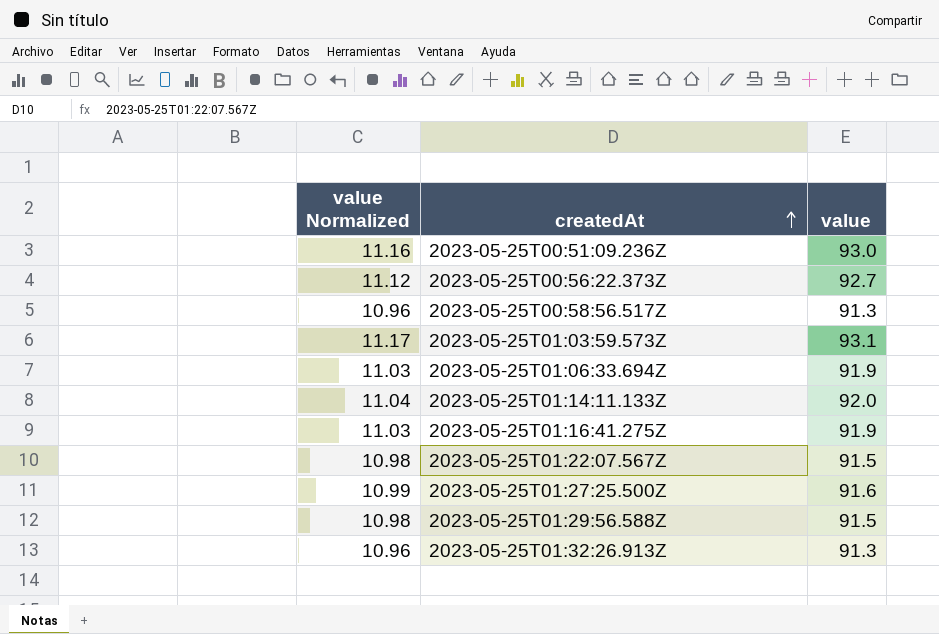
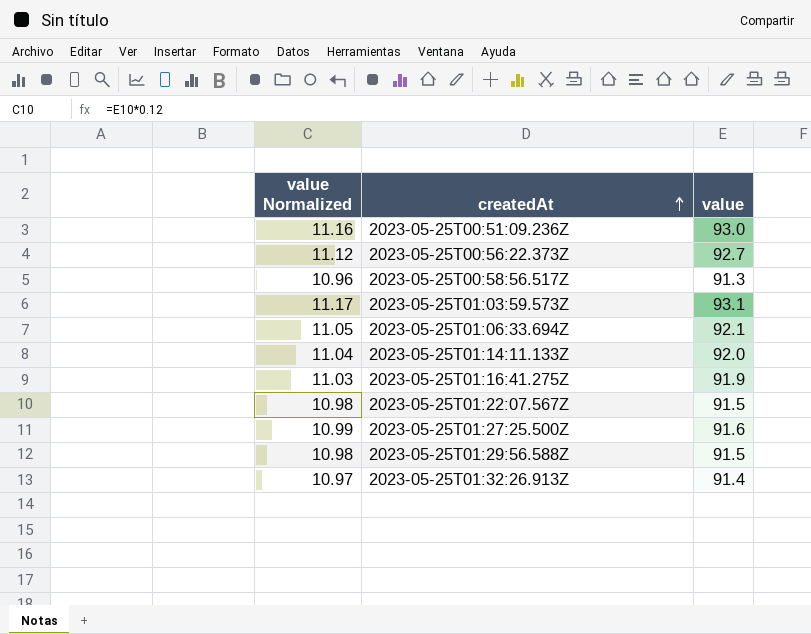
2023-05-25T01:06:33.694Z | value Normalized: 11.03 -> 11.05
2023-05-25T01:06:33.694Z | value: 91.9 -> 92.1
2023-05-25T01:32:26.913Z | value Normalized: 10.96 -> 10.97
2023-05-25T01:32:26.913Z | value: 91.3 -> 91.4

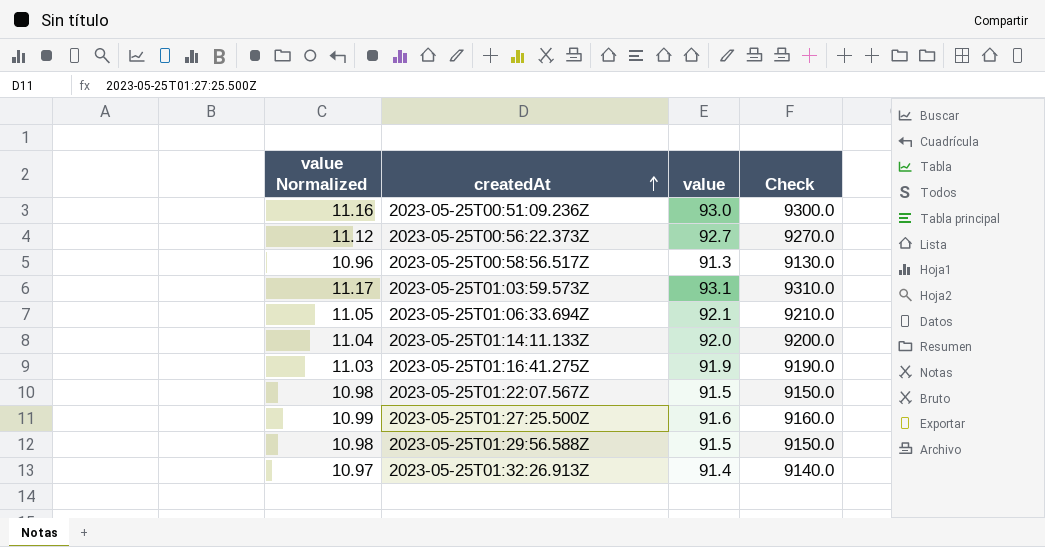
column Check | formula: none -> [value] * 100

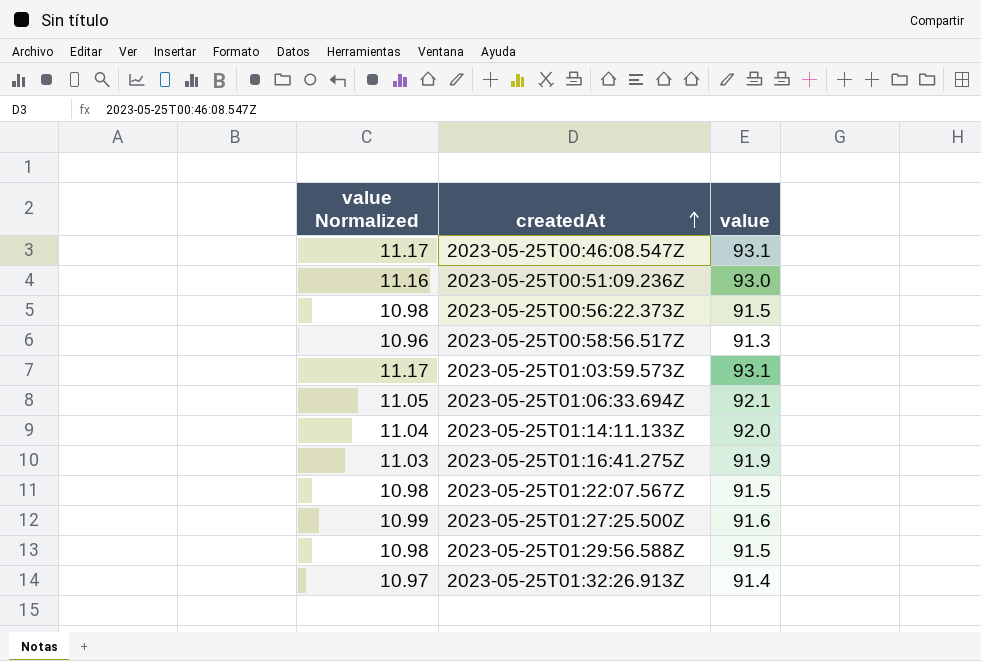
column Check | formula: [value] * 100 -> none
row 2023-05-25T00:46:08.547Z: none -> 11.17 | 93.1
2023-05-25T00:56:22.373Z | value Normalized: 11.12 -> 10.98
2023-05-25T00:56:22.373Z | value: 92.7 -> 91.5

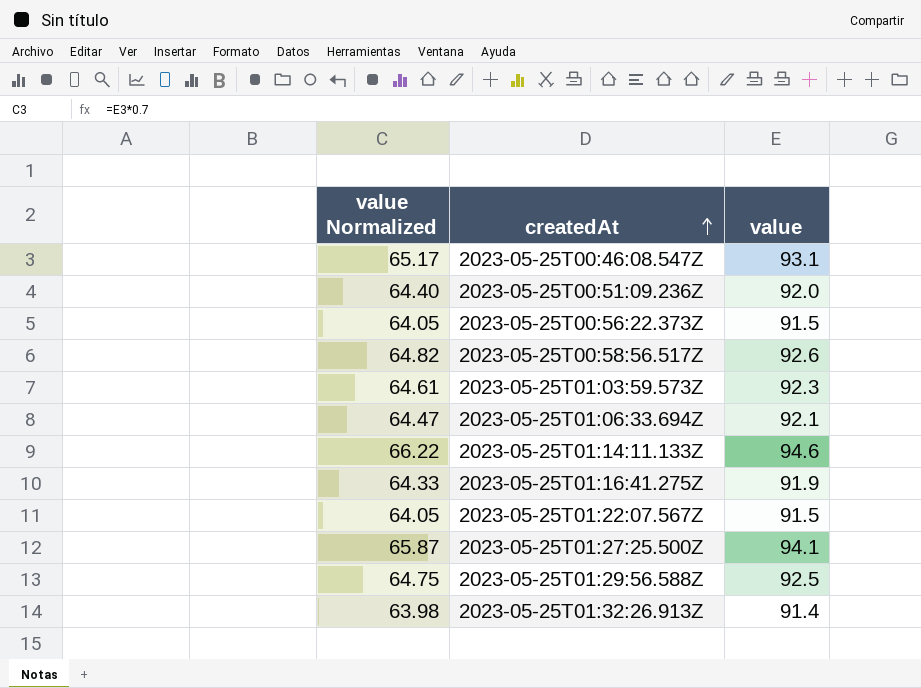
column value Normalized | formula: [value] * 0.12 -> [value] * 0.7
2023-05-25T00:51:09.236Z | value: 93.0 -> 92.0
2023-05-25T00:58:56.517Z | value: 91.3 -> 92.6
2023-05-25T01:03:59.573Z | value: 93.1 -> 92.3
2023-05-25T01:14:11.133Z | value: 92.0 -> 94.6
2023-05-25T01:27:25.500Z | value: 91.6 -> 94.1
2023-05-25T01:29:56.588Z | value: 91.5 -> 92.5

